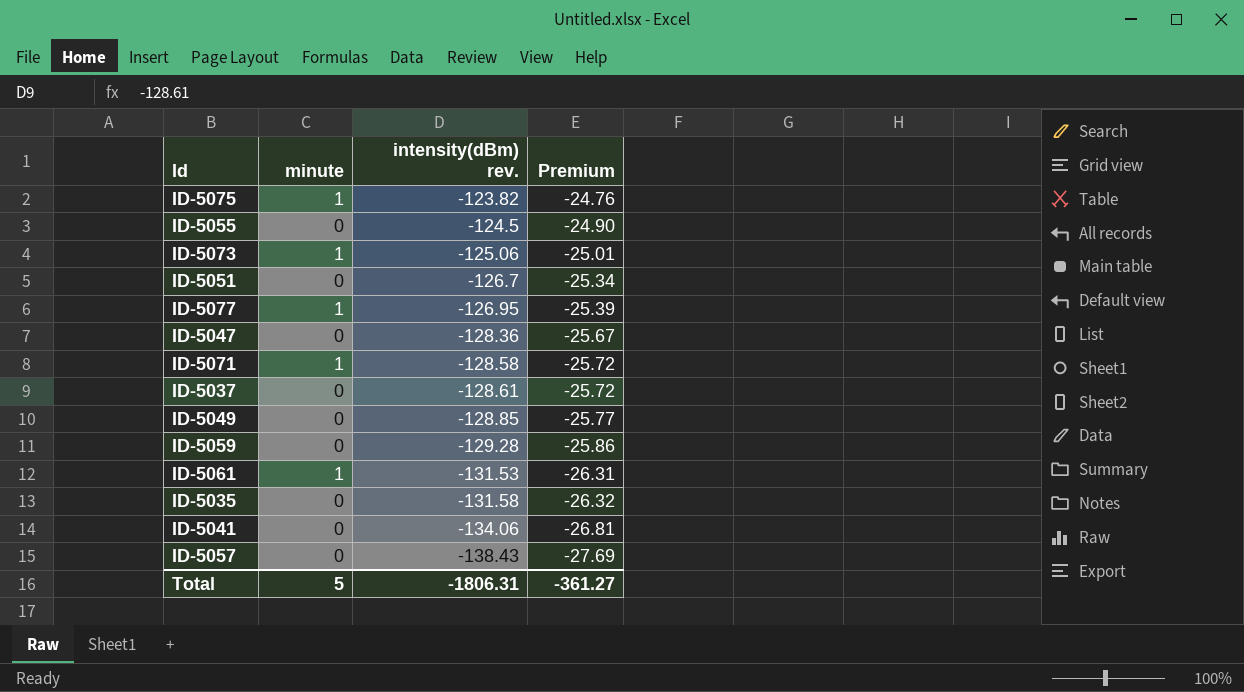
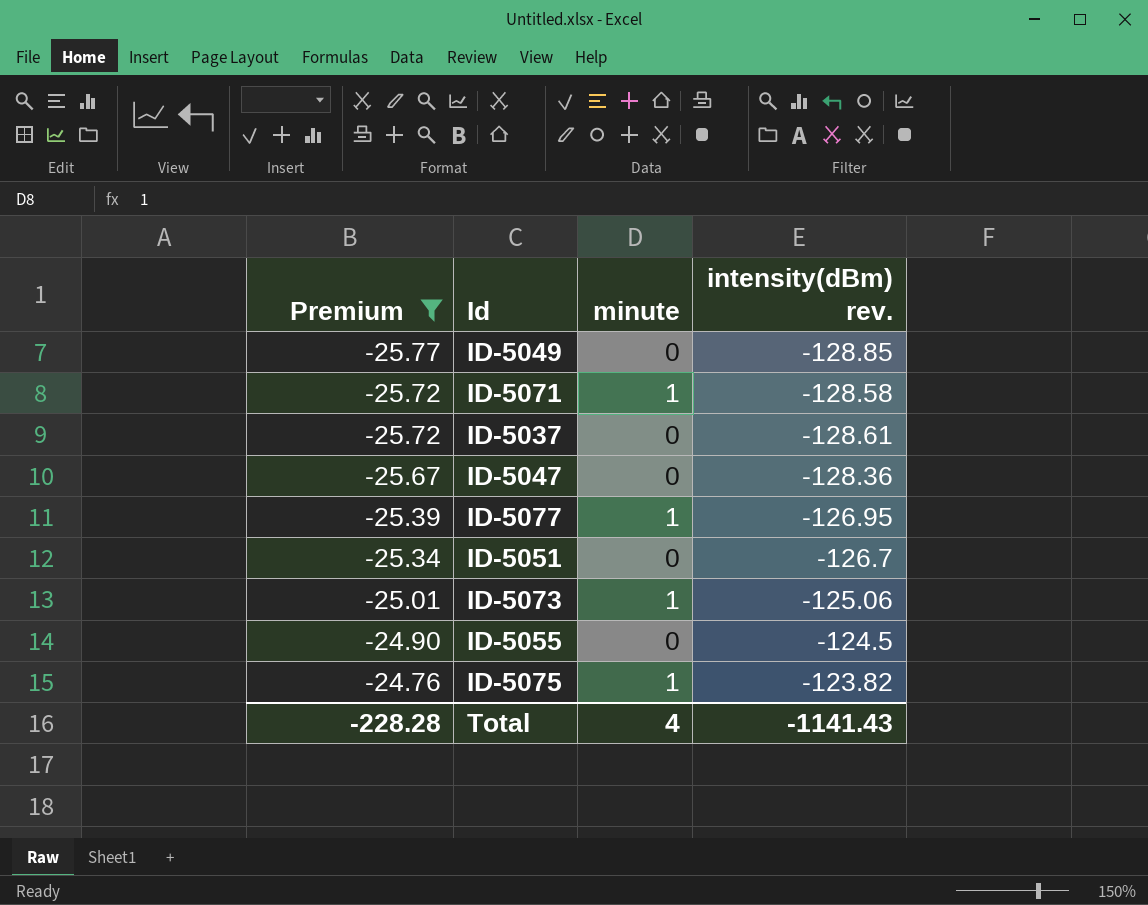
filter: none -> Premium >= -25.77
row order: intensity(dBm) rev. descending -> Premium ascending
column Premium | position: 4 -> 1
Total | Premium: -361.27 -> -228.28
Total | minute: 5 -> 4
Total | intensity(dBm) rev.: -1806.31 -> -1141.43

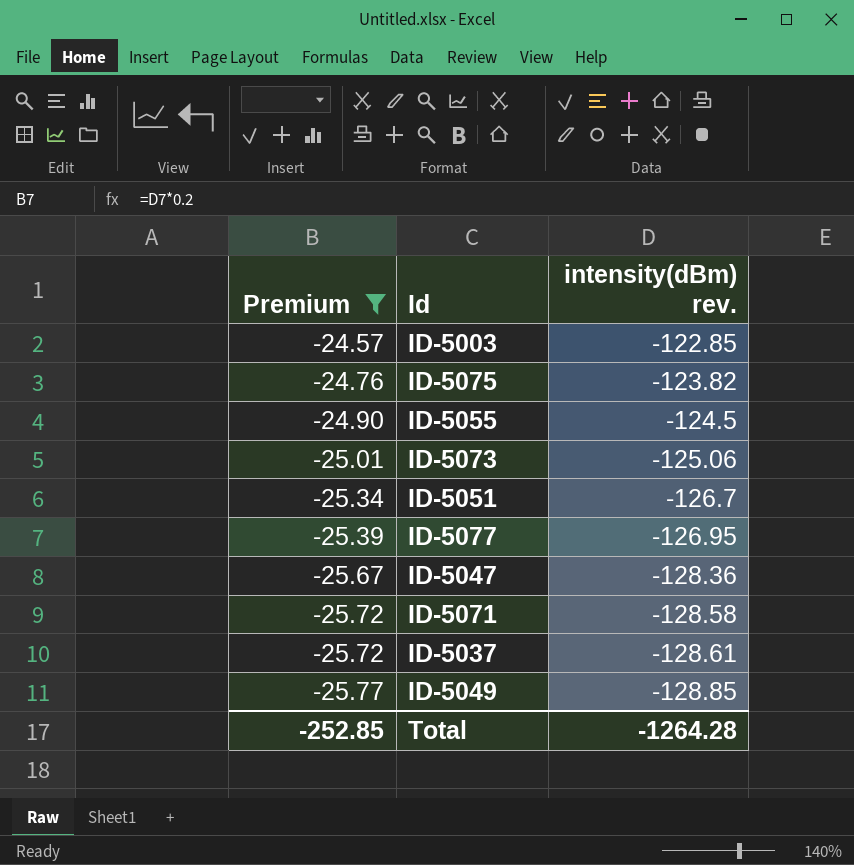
row order: Premium ascending -> Premium descending
column minute | position: 3 -> none
row ID-5003: none -> -24.57 | -122.85
Total | Premium: -228.28 -> -252.85
Total | intensity(dBm) rev.: -1141.43 -> -1264.28

